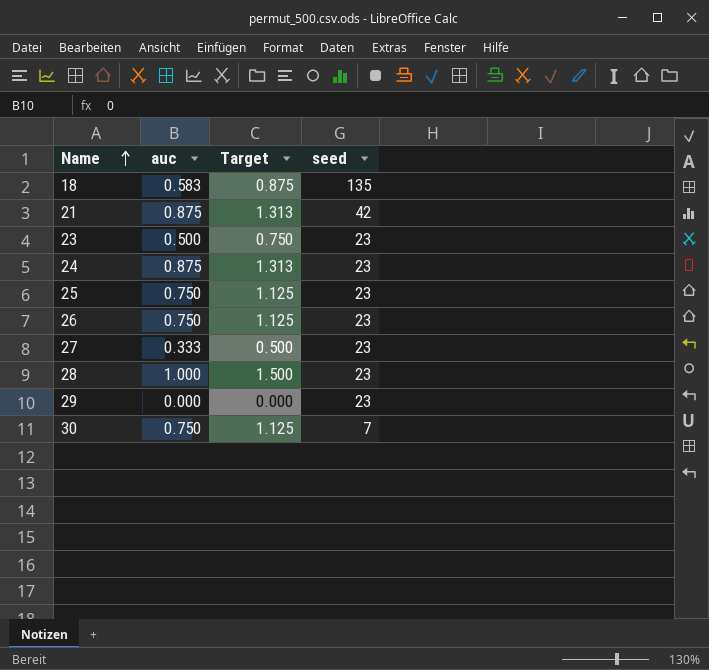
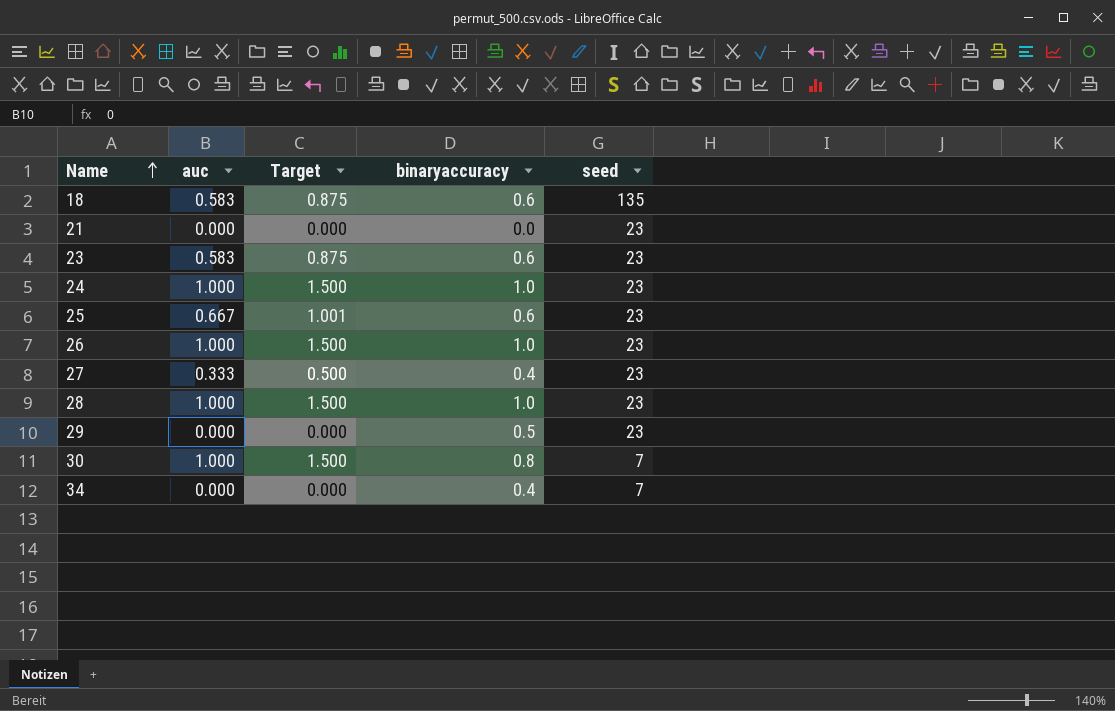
column binaryaccuracy | position: none -> 4
21 | auc: 0.875 -> 0.000
21 | Target: 1.313 -> 0.000
21 | seed: 42 -> 23
23 | auc: 0.500 -> 0.583
23 | Target: 0.750 -> 0.875
24 | auc: 0.875 -> 1.000
24 | Target: 1.313 -> 1.500
25 | auc: 0.750 -> 0.667
25 | Target: 1.125 -> 1.001
26 | auc: 0.750 -> 1.000
26 | Target: 1.125 -> 1.500
30 | auc: 0.750 -> 1.000
30 | Target: 1.125 -> 1.500
row 34: none -> 0.000 | 0.000 | 0.4 | 7

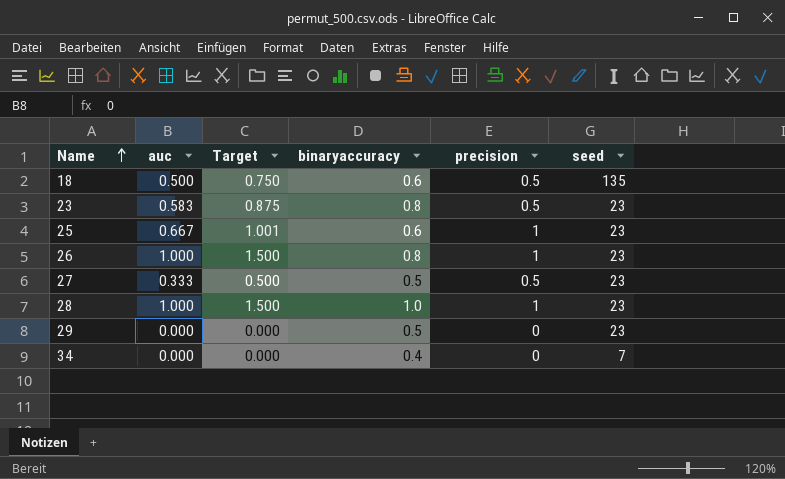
column precision | position: none -> 5
row 21: 0.000 | 0.000 | 0.0 | 23 -> none
row 24: 1.000 | 1.500 | 1.0 | 23 -> none
row 30: 1.000 | 1.500 | 0.8 | 7 -> none
18 | auc: 0.583 -> 0.500
18 | Target: 0.875 -> 0.750
23 | binaryaccuracy: 0.6 -> 0.8
26 | binaryaccuracy: 1.0 -> 0.8
27 | binaryaccuracy: 0.4 -> 0.5

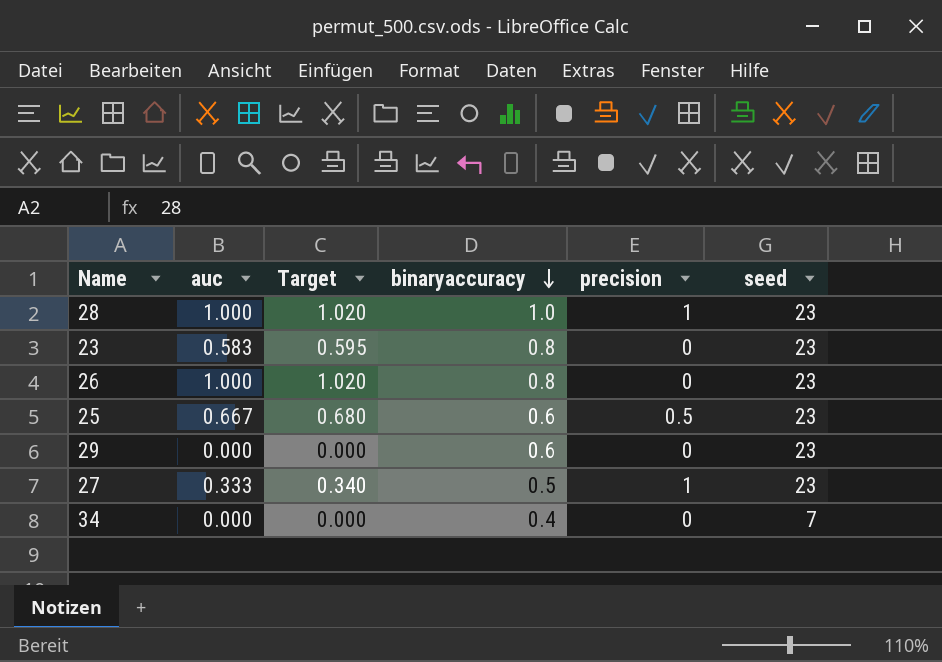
row order: Name ascending -> binaryaccuracy descending
column Target | formula: [auc] * 1.5 -> [auc] * 1.02
row 18: 0.500 | 0.750 | 0.6 | 0.5 | 135 -> none
23 | precision: 0.5 -> 0
26 | precision: 1 -> 0
25 | precision: 1 -> 0.5
29 | binaryaccuracy: 0.5 -> 0.6
27 | precision: 0.5 -> 1

